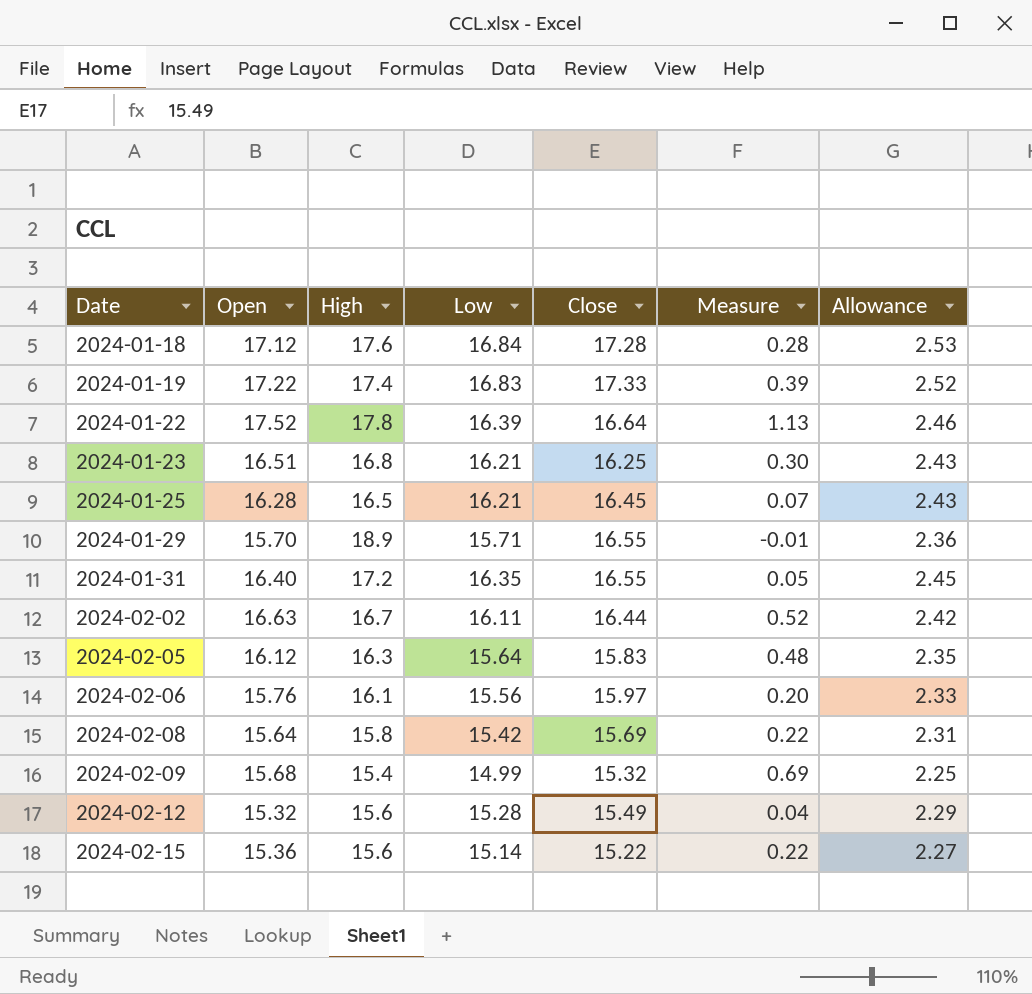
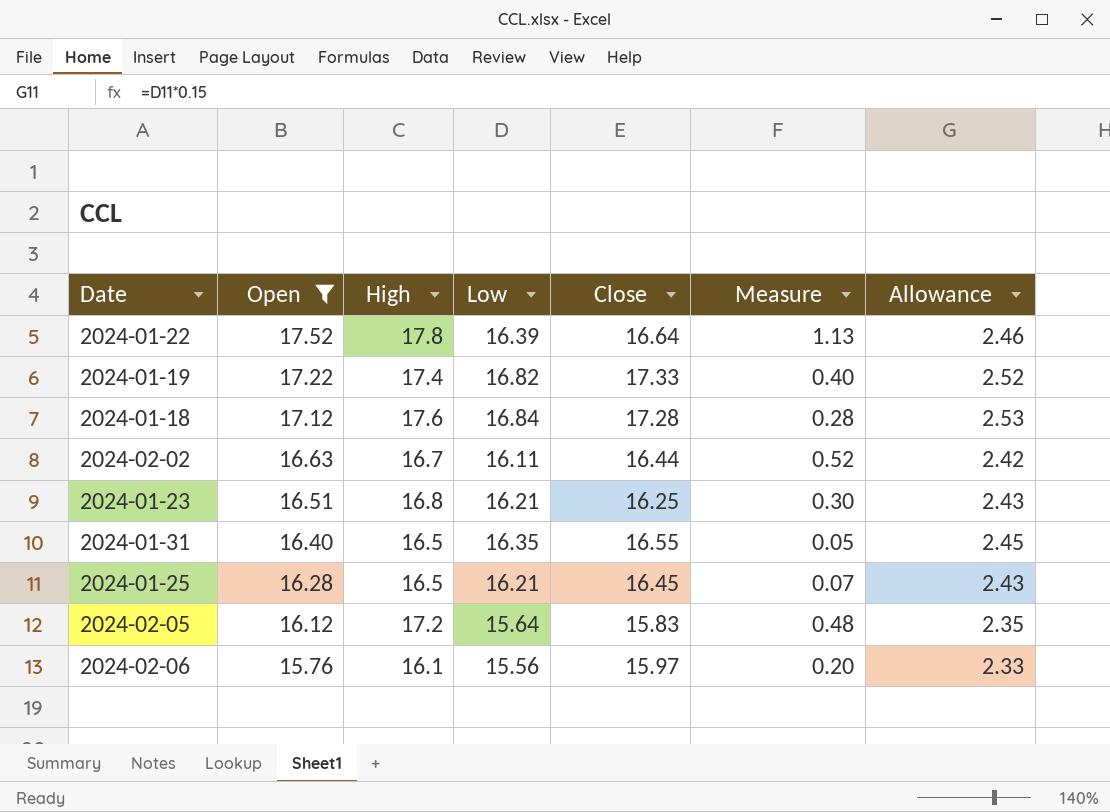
filter: none -> Open >= 15.76
row order: Date ascending -> Open descending
2024-01-19 | Low: 16.83 -> 16.82
2024-01-19 | Measure: 0.39 -> 0.40
2024-01-31 | High: 17.2 -> 16.5
2024-02-05 | High: 16.3 -> 17.2

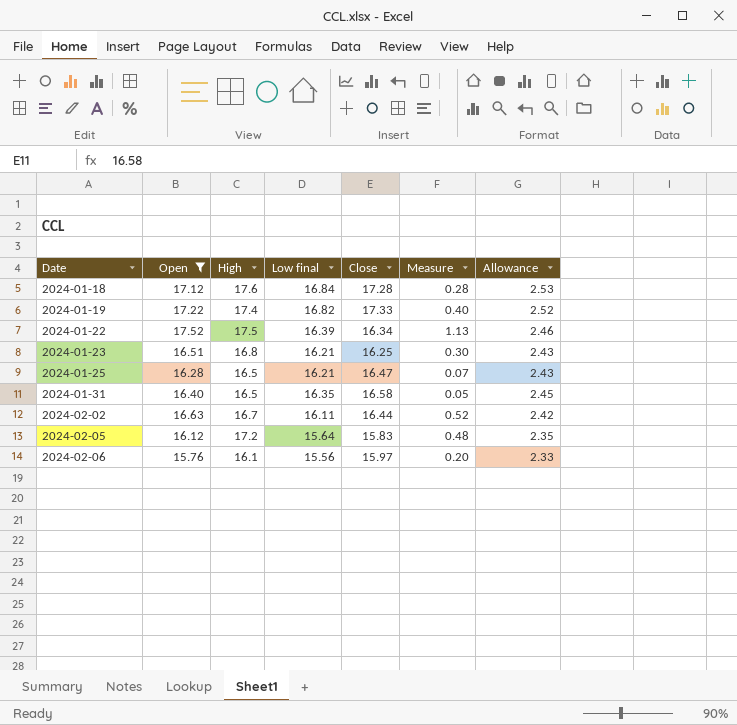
row order: Open descending -> Date ascending
column name: Low -> Low final
2024-01-22 | High: 17.8 -> 17.5
2024-01-22 | Close: 16.64 -> 16.34
2024-01-25 | Close: 16.45 -> 16.47
2024-01-31 | Close: 16.55 -> 16.58

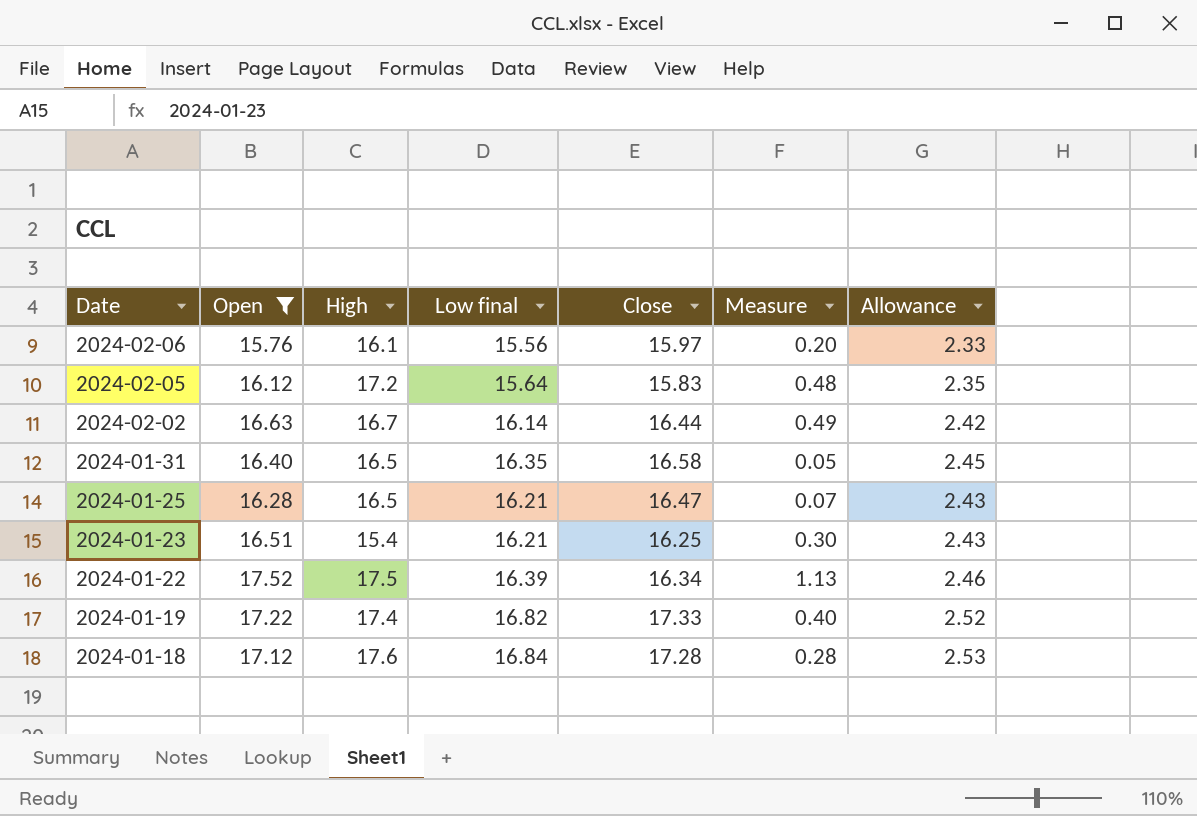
row order: Date ascending -> Date descending
2024-02-02 | Low final: 16.11 -> 16.14
2024-02-02 | Measure: 0.52 -> 0.49
2024-01-23 | High: 16.8 -> 15.4

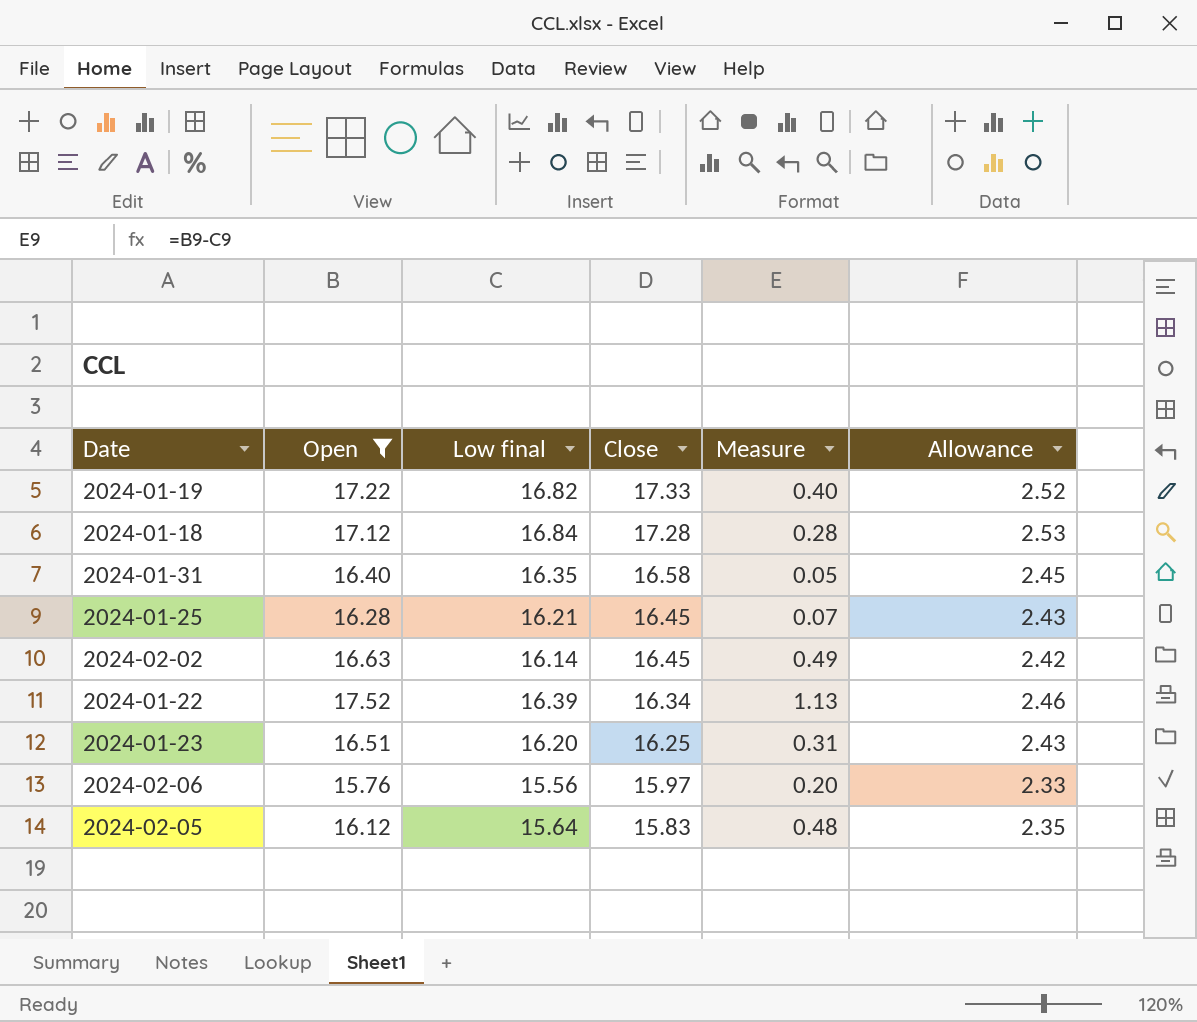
row order: Date descending -> Close descending
column High | position: 3 -> none
2024-01-25 | Close: 16.47 -> 16.45
2024-02-02 | Close: 16.44 -> 16.45
2024-01-23 | Low final: 16.21 -> 16.20
2024-01-23 | Measure: 0.30 -> 0.31

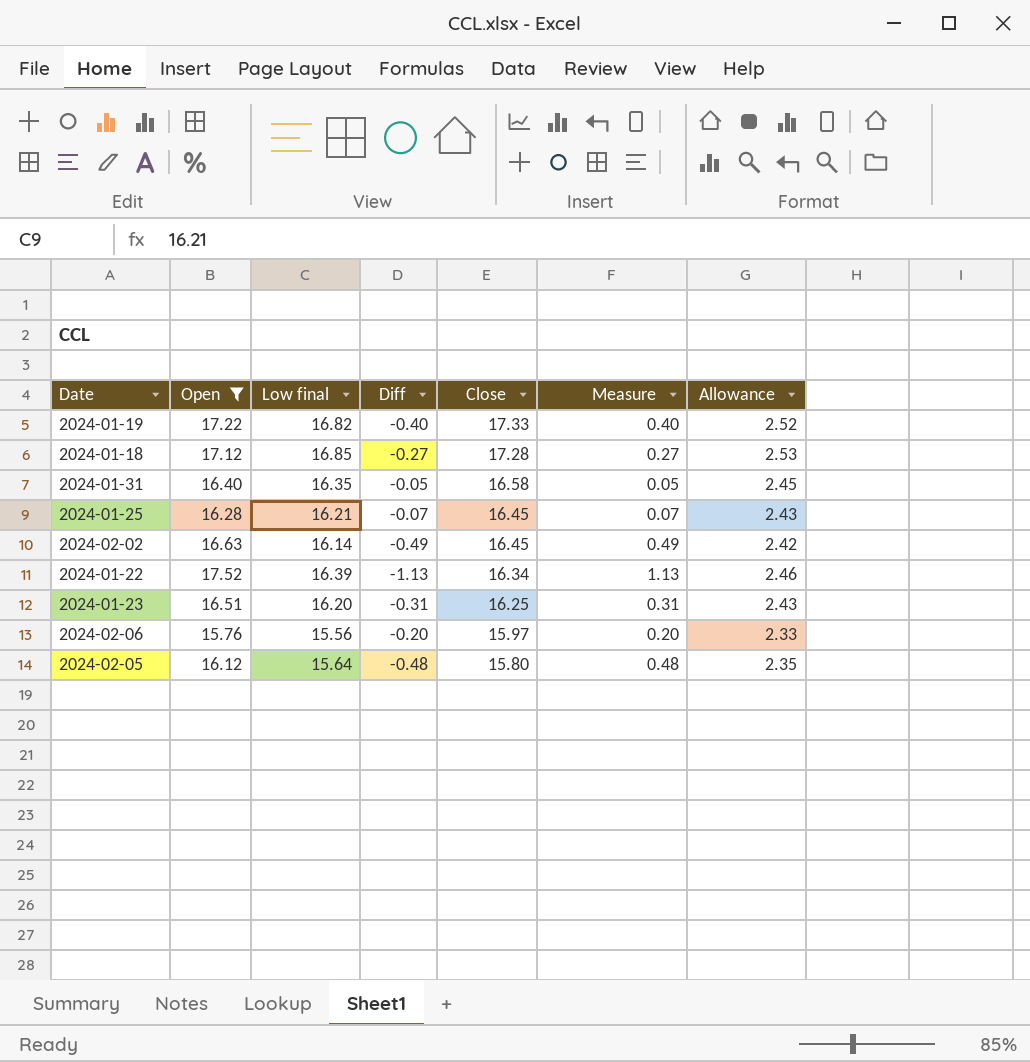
column Diff | formula: none -> [Low final] - [Open]
2024-01-18 | Low final: 16.84 -> 16.85
2024-01-18 | Measure: 0.28 -> 0.27
2024-02-05 | Close: 15.83 -> 15.80

